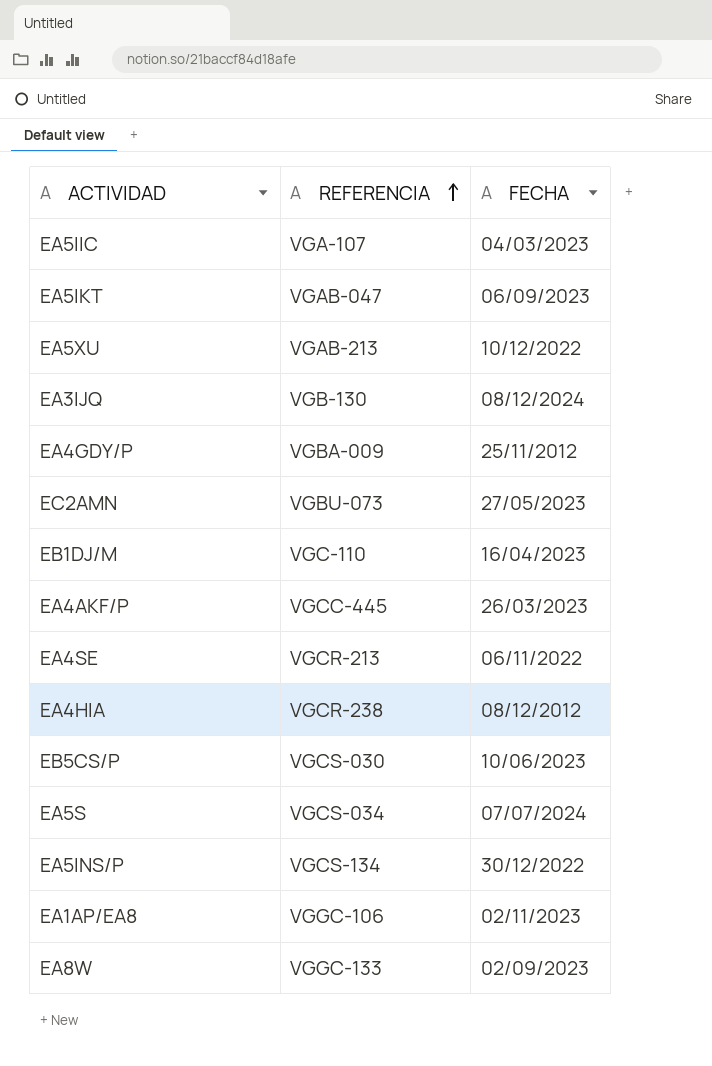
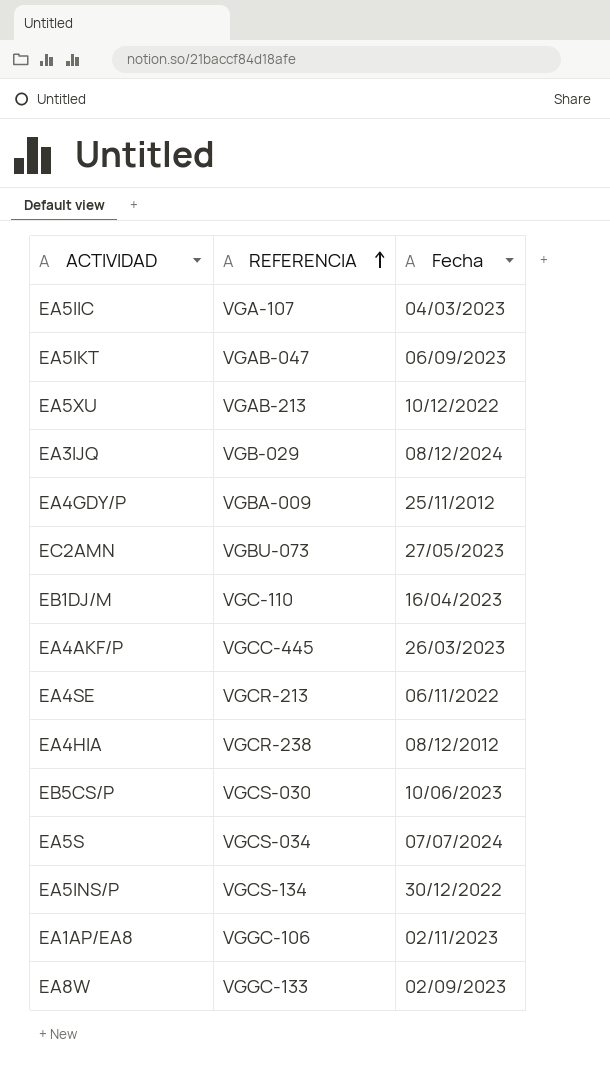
column name: FECHA -> Fecha
EA3IJQ | REFERENCIA: VGB-130 -> VGB-029

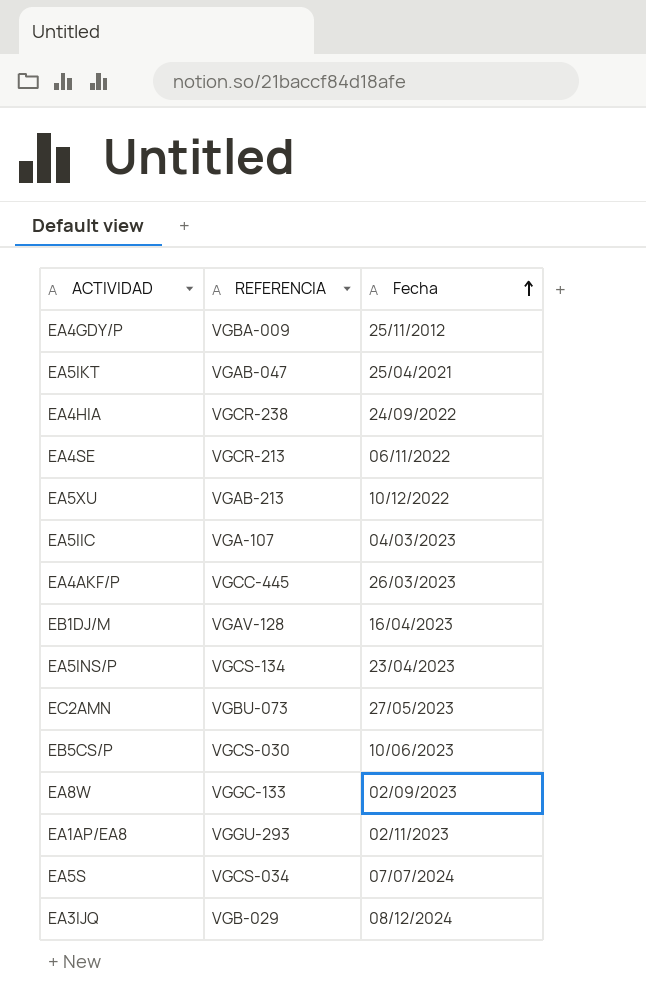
row order: REFERENCIA ascending -> Fecha ascending
EA5IKT | Fecha: 06/09/2023 -> 25/04/2021
EA4HIA | Fecha: 08/12/2012 -> 24/09/2022
EB1DJ/M | REFERENCIA: VGC-110 -> VGAV-128
EA5INS/P | Fecha: 30/12/2022 -> 23/04/2023
EA1AP/EA8 | REFERENCIA: VGGC-106 -> VGGU-293

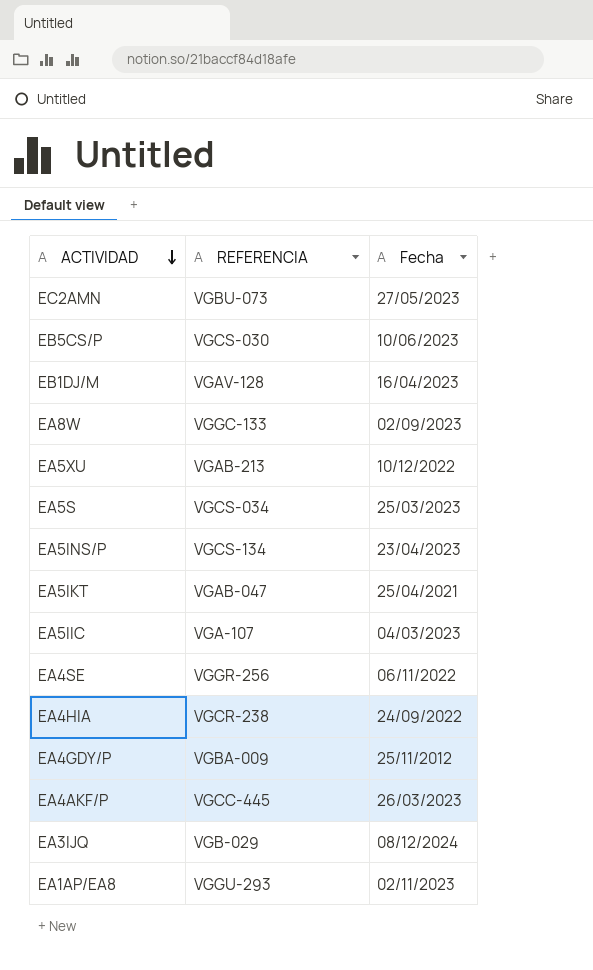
row order: Fecha ascending -> ACTIVIDAD descending
EA5S | Fecha: 07/07/2024 -> 25/03/2023
EA4SE | REFERENCIA: VGCR-213 -> VGGR-256

